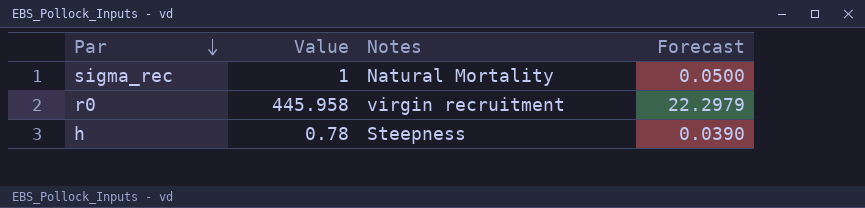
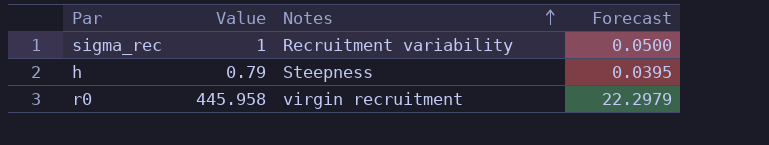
row order: Par descending -> Notes ascending
sigma_rec | Notes: Natural Mortality -> Recruitment variability
h | Value: 0.78 -> 0.79
h | Forecast: 0.0390 -> 0.0395

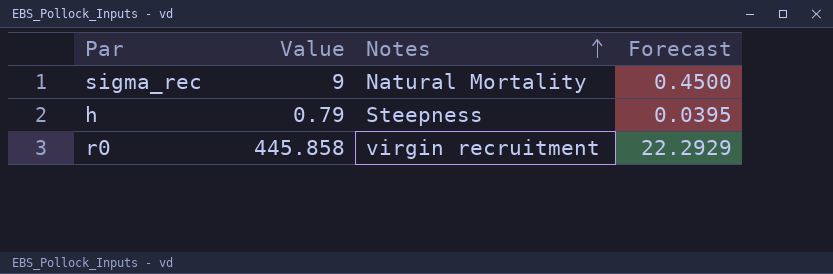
sigma_rec | Value: 1 -> 9
sigma_rec | Notes: Recruitment variability -> Natural Mortality
sigma_rec | Forecast: 0.0500 -> 0.4500
r0 | Value: 445.958 -> 445.858
r0 | Forecast: 22.2979 -> 22.2929

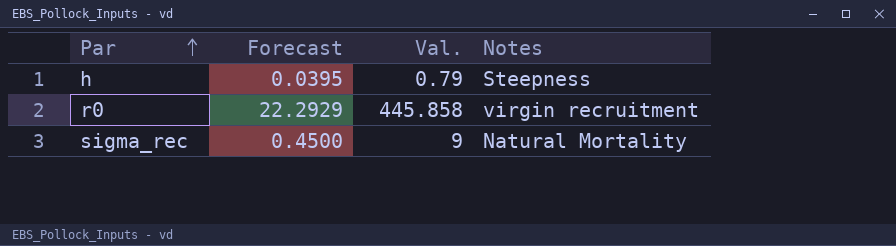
row order: Notes ascending -> Par ascending
column Forecast | position: 4 -> 2
column name: Value -> Val.

